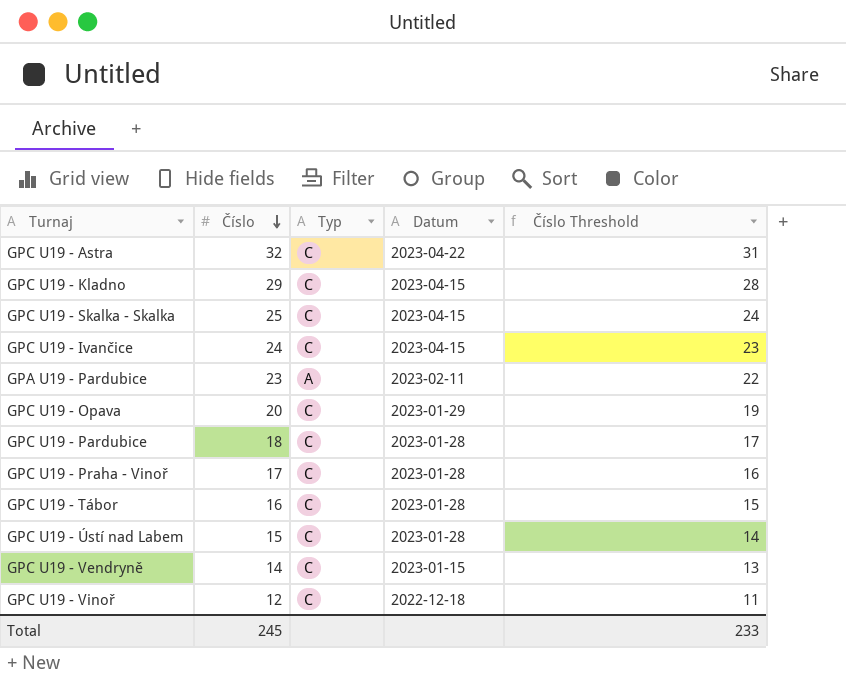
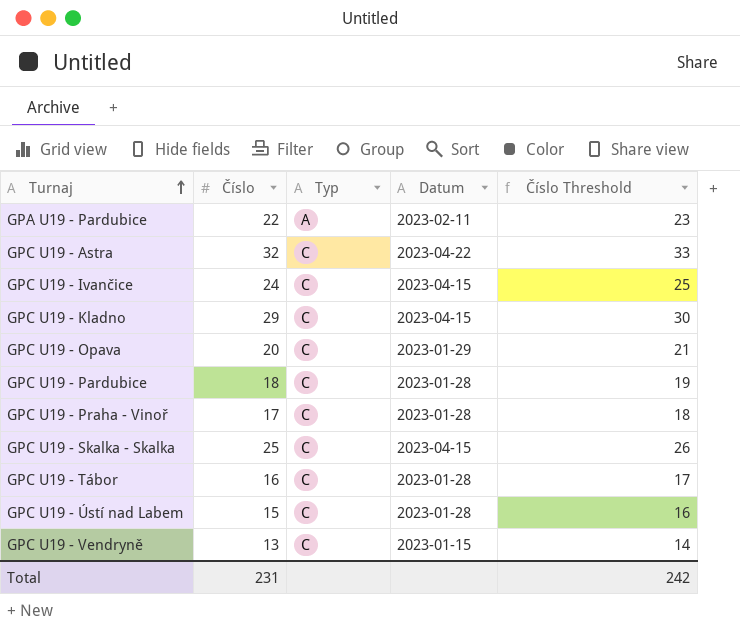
row order: Číslo descending -> Turnaj ascending
column Číslo Threshold | formula: [Číslo] - 1 -> [Číslo] + 1
row GPC U19 - Vinoř: 12 | C | 2022-12-18 | 11 -> none
GPA U19 - Pardubice | Číslo: 23 -> 22
GPC U19 - Vendryně | Číslo: 14 -> 13
Total | Číslo: 245 -> 231
Total | Číslo Threshold: 233 -> 242

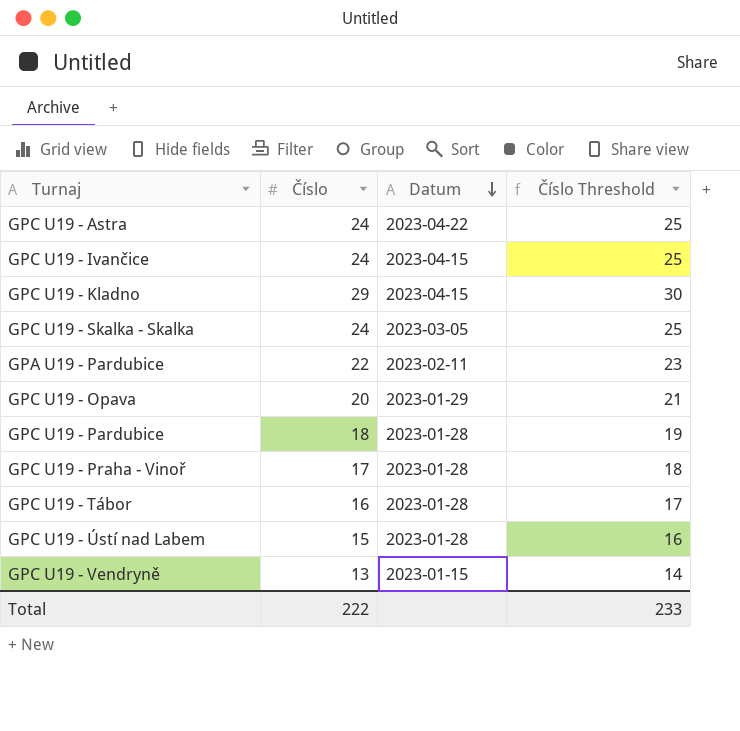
row order: Turnaj ascending -> Datum descending
column Typ | position: 3 -> none
GPC U19 - Astra | Číslo: 32 -> 24
GPC U19 - Astra | Číslo Threshold: 33 -> 25
GPC U19 - Skalka - Skalka | Číslo: 25 -> 24
GPC U19 - Skalka - Skalka | Datum: 2023-04-15 -> 2023-03-05
GPC U19 - Skalka - Skalka | Číslo Threshold: 26 -> 25
Total | Číslo: 231 -> 222
Total | Číslo Threshold: 242 -> 233

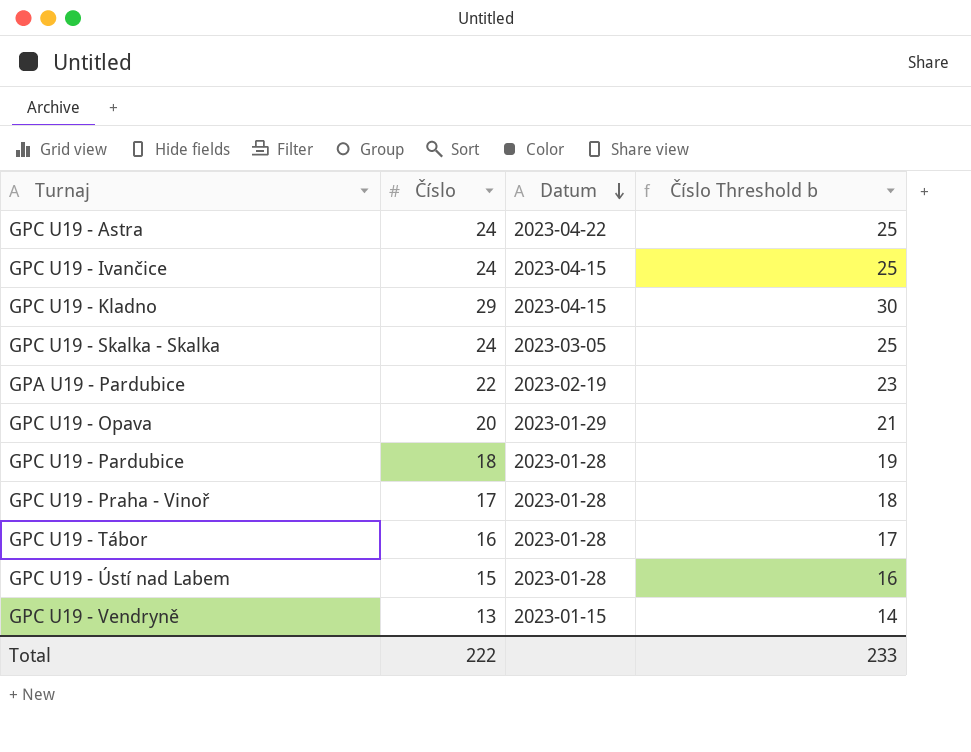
column name: Číslo Threshold -> Číslo Threshold b
GPA U19 - Pardubice | Datum: 2023-02-11 -> 2023-02-19

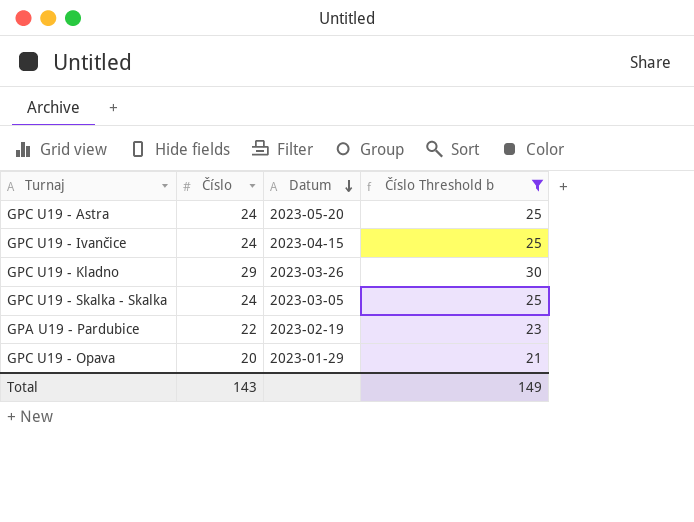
filter: none -> Číslo Threshold b >= 21
GPC U19 - Astra | Datum: 2023-04-22 -> 2023-05-20
GPC U19 - Kladno | Datum: 2023-04-15 -> 2023-03-26
Total | Číslo: 222 -> 143
Total | Číslo Threshold b: 233 -> 149

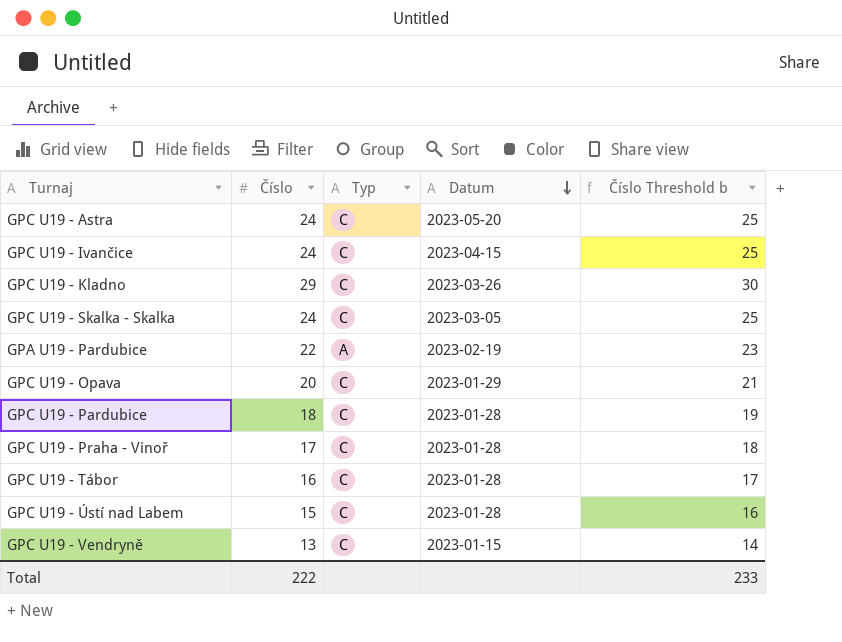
filter: Číslo Threshold b >= 21 -> none
column Typ | position: none -> 3
Total | Číslo: 143 -> 222
Total | Číslo Threshold b: 149 -> 233

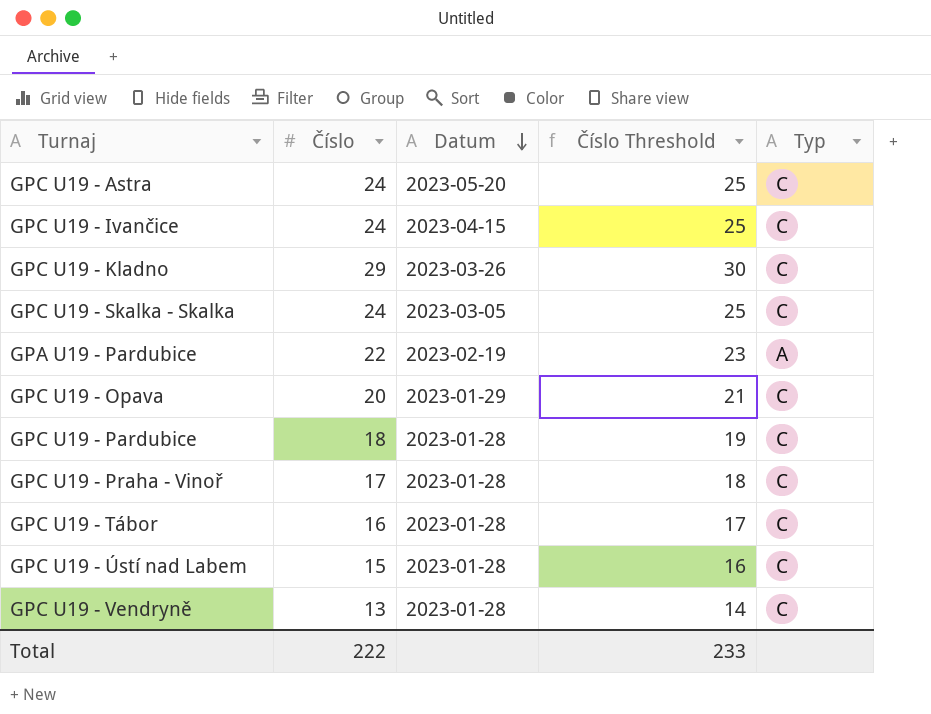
column name: Číslo Threshold b -> Číslo Threshold
column Typ | position: 3 -> 5
GPC U19 - Vendryně | Datum: 2023-01-15 -> 2023-01-28

